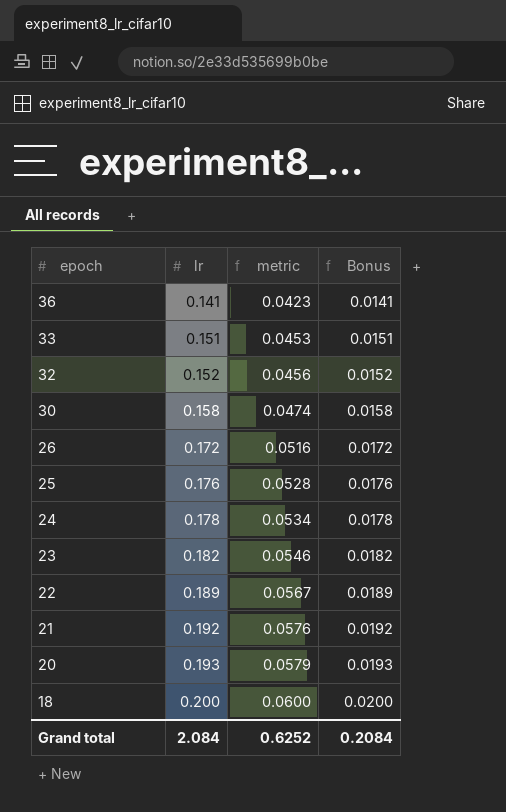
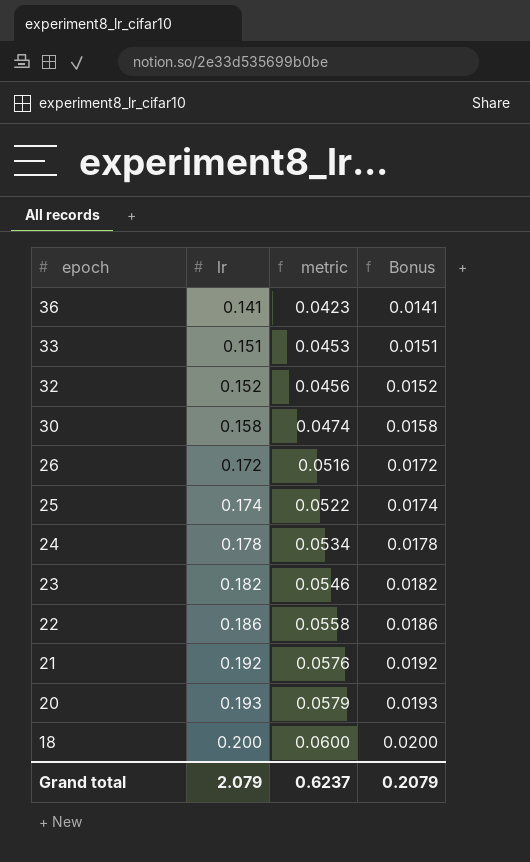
25 | lr: 0.176 -> 0.174
25 | metric: 0.0528 -> 0.0522
25 | Bonus: 0.0176 -> 0.0174
22 | lr: 0.189 -> 0.186
22 | metric: 0.0567 -> 0.0558
22 | Bonus: 0.0189 -> 0.0186
Grand total | lr: 2.084 -> 2.079
Grand total | metric: 0.6252 -> 0.6237
Grand total | Bonus: 0.2084 -> 0.2079

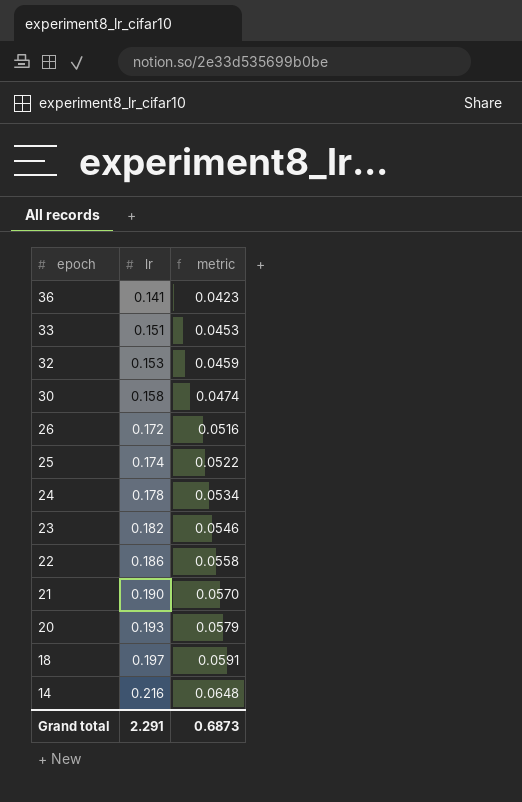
column Bonus | formula: [lr] * 0.1 -> none
32 | lr: 0.152 -> 0.153
32 | metric: 0.0456 -> 0.0459
21 | lr: 0.192 -> 0.190
21 | metric: 0.0576 -> 0.0570
18 | lr: 0.200 -> 0.197
18 | metric: 0.0600 -> 0.0591
row 14: none -> 0.216 | 0.0648
Grand total | lr: 2.079 -> 2.291
Grand total | metric: 0.6237 -> 0.6873

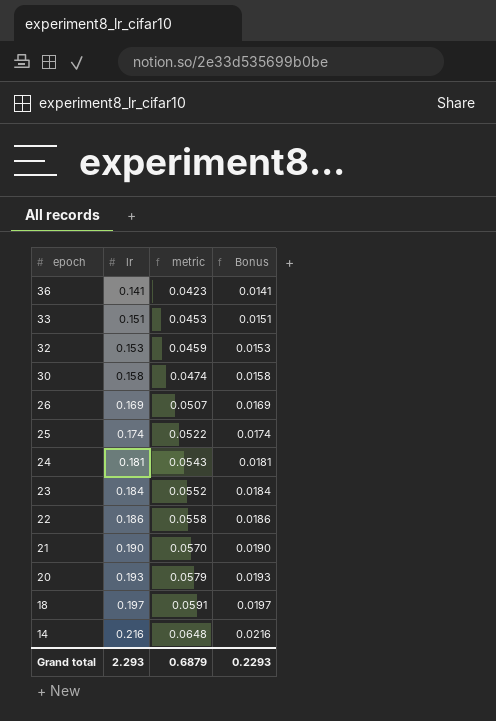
column Bonus | formula: none -> [lr] * 0.1
26 | lr: 0.172 -> 0.169
26 | metric: 0.0516 -> 0.0507
24 | lr: 0.178 -> 0.181
24 | metric: 0.0534 -> 0.0543
23 | lr: 0.182 -> 0.184
23 | metric: 0.0546 -> 0.0552
Grand total | lr: 2.291 -> 2.293
Grand total | metric: 0.6873 -> 0.6879

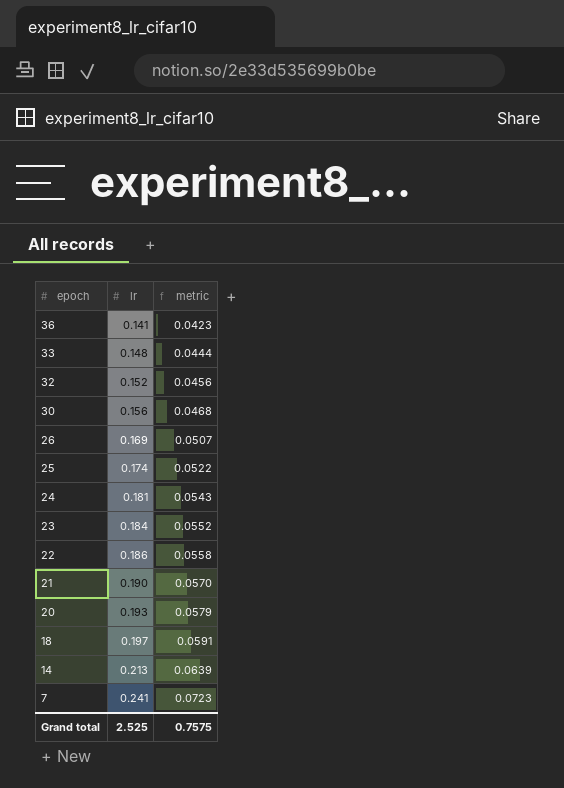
column Bonus | formula: [lr] * 0.1 -> none
33 | lr: 0.151 -> 0.148
33 | metric: 0.0453 -> 0.0444
32 | lr: 0.153 -> 0.152
32 | metric: 0.0459 -> 0.0456
30 | lr: 0.158 -> 0.156
30 | metric: 0.0474 -> 0.0468
14 | lr: 0.216 -> 0.213
14 | metric: 0.0648 -> 0.0639
row 7: none -> 0.241 | 0.0723
Grand total | lr: 2.293 -> 2.525
Grand total | metric: 0.6879 -> 0.7575

